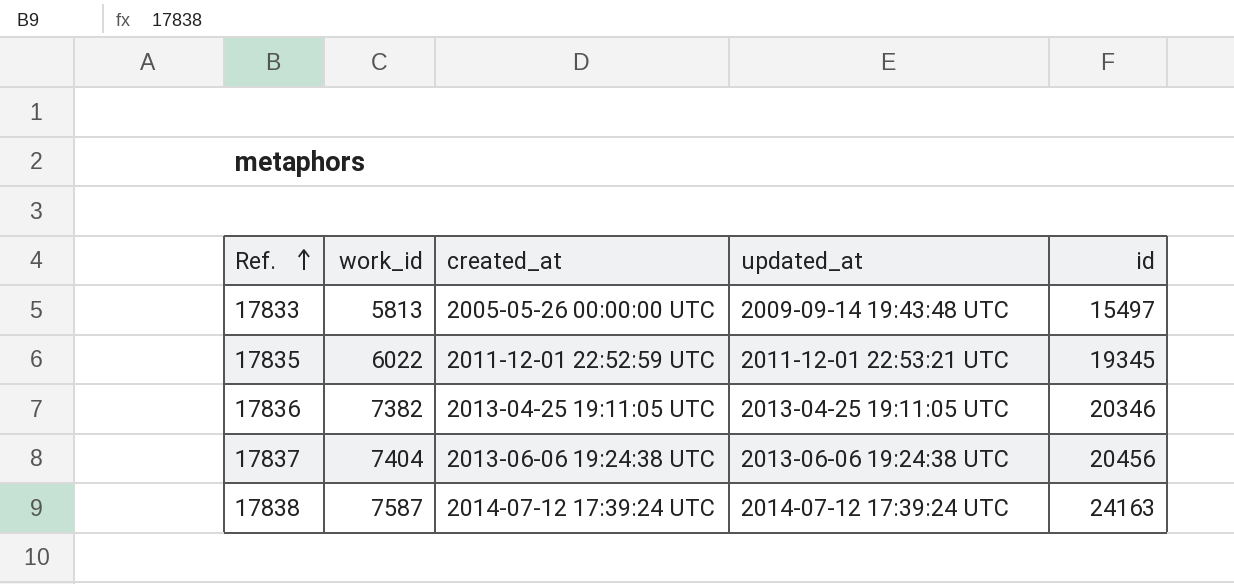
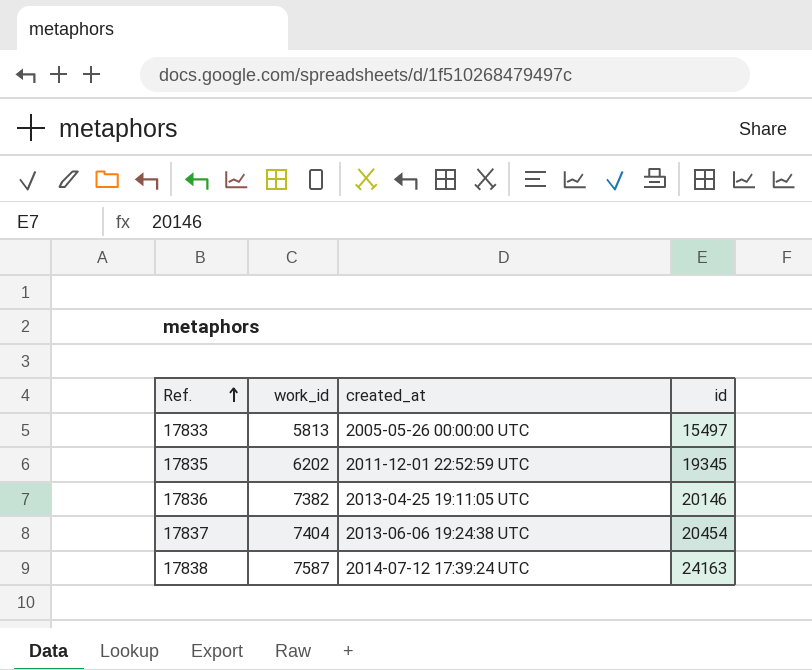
column updated_at | position: 4 -> none
17835 | work_id: 6022 -> 6202
17836 | id: 20346 -> 20146
17837 | id: 20456 -> 20454

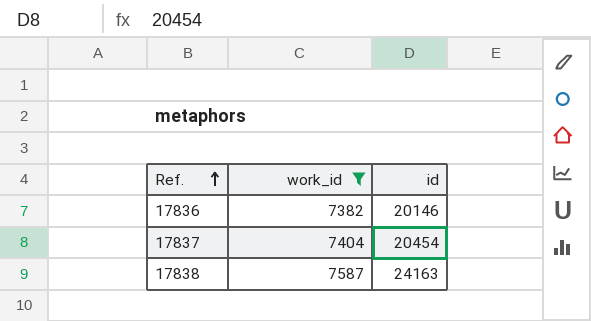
filter: none -> work_id >= 7382
column created_at | position: 3 -> none

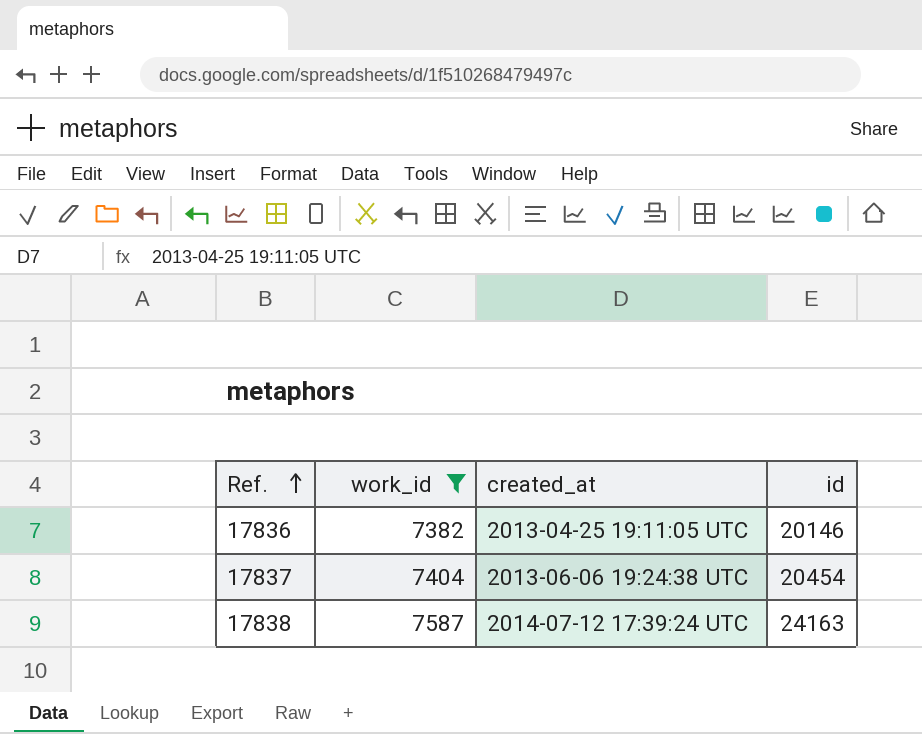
column created_at | position: none -> 3

